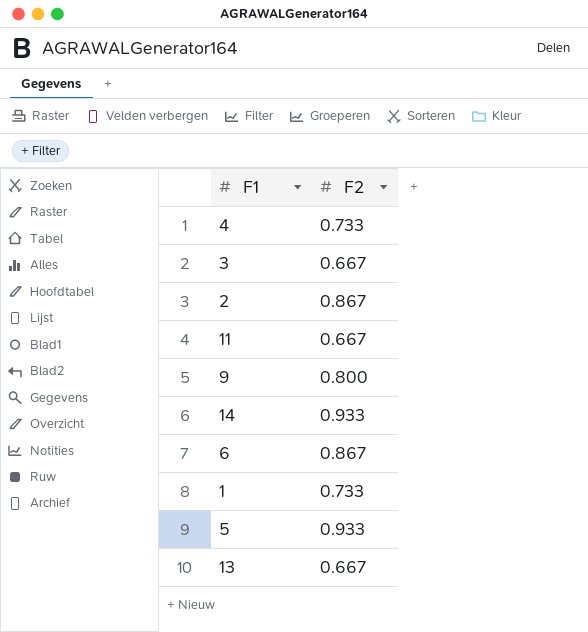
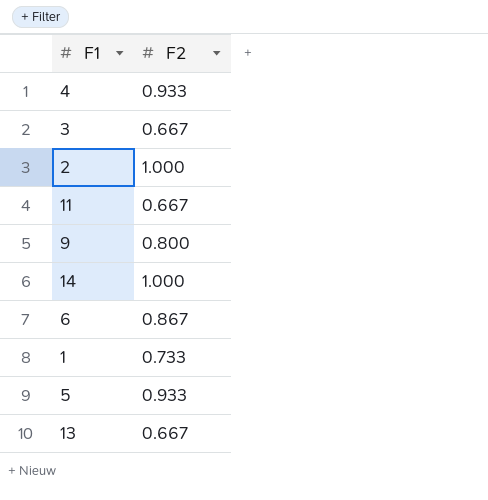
4 | F2: 0.733 -> 0.933
2 | F2: 0.867 -> 1.000
14 | F2: 0.933 -> 1.000

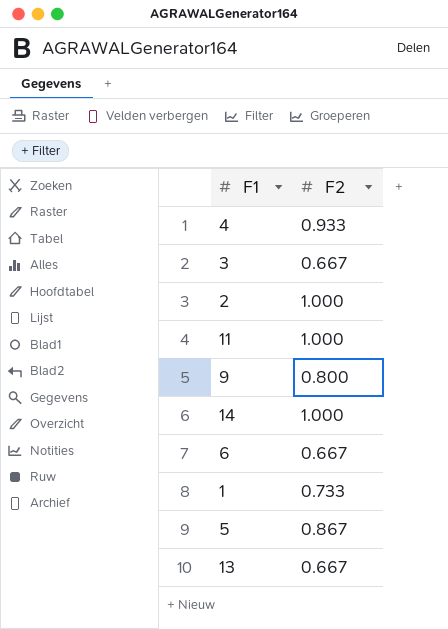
11 | F2: 0.667 -> 1.000
6 | F2: 0.867 -> 0.667
5 | F2: 0.933 -> 0.867

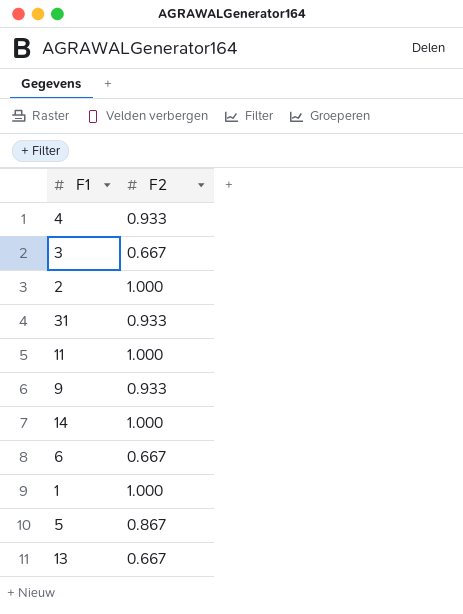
row 31: none -> 0.933
9 | F2: 0.800 -> 0.933
1 | F2: 0.733 -> 1.000

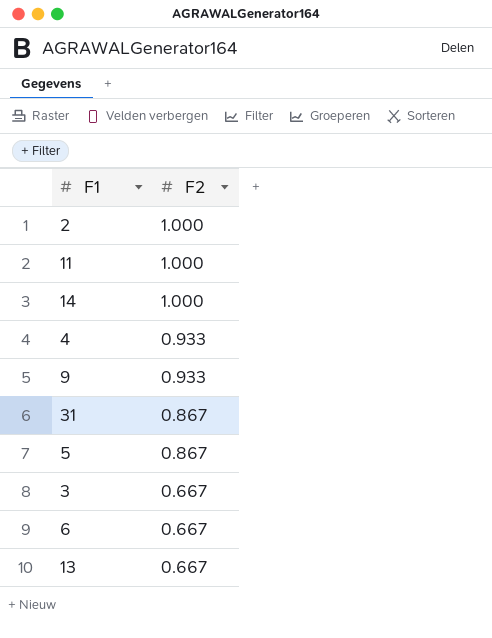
row order: none -> F2 descending
row 1: 1.000 -> none
31 | F2: 0.933 -> 0.867

